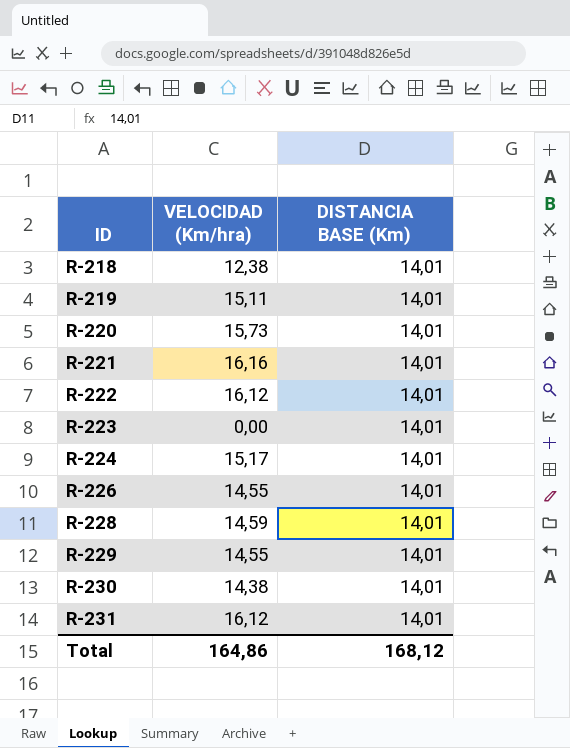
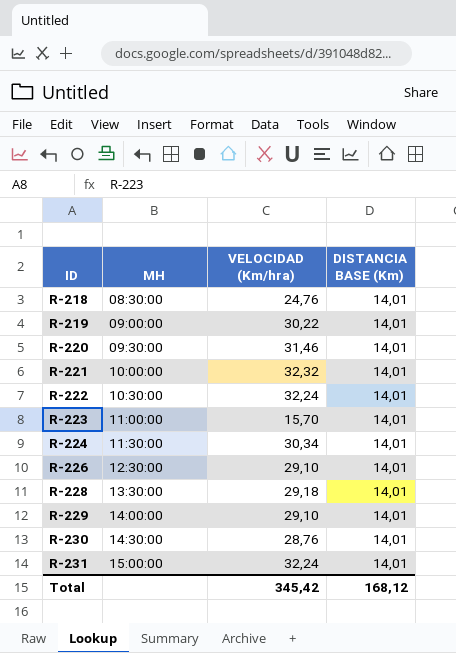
column MH | position: none -> 2
R-218 | VELOCIDAD (Km/hra): 12,38 -> 24,76
R-219 | VELOCIDAD (Km/hra): 15,11 -> 30,22
R-220 | VELOCIDAD (Km/hra): 15,73 -> 31,46
R-221 | VELOCIDAD (Km/hra): 16,16 -> 32,32
R-222 | VELOCIDAD (Km/hra): 16,12 -> 32,24
R-223 | VELOCIDAD (Km/hra): 0,00 -> 15,70
R-224 | VELOCIDAD (Km/hra): 15,17 -> 30,34
R-226 | VELOCIDAD (Km/hra): 14,55 -> 29,10
R-228 | VELOCIDAD (Km/hra): 14,59 -> 29,18
R-229 | VELOCIDAD (Km/hra): 14,55 -> 29,10
R-230 | VELOCIDAD (Km/hra): 14,38 -> 28,76
R-231 | VELOCIDAD (Km/hra): 16,12 -> 32,24
Total | VELOCIDAD (Km/hra): 164,86 -> 345,42

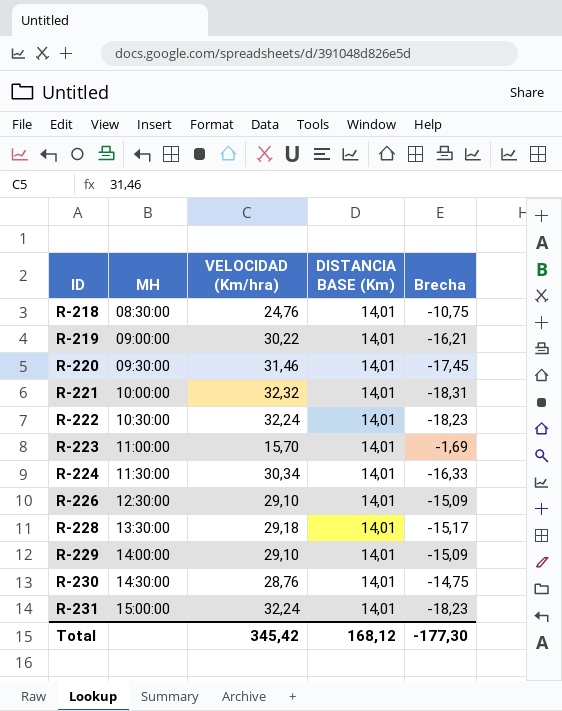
column Brecha | formula: none -> [DISTANCIA BASE (Km)] - [VELOCIDAD (Km/hra)]

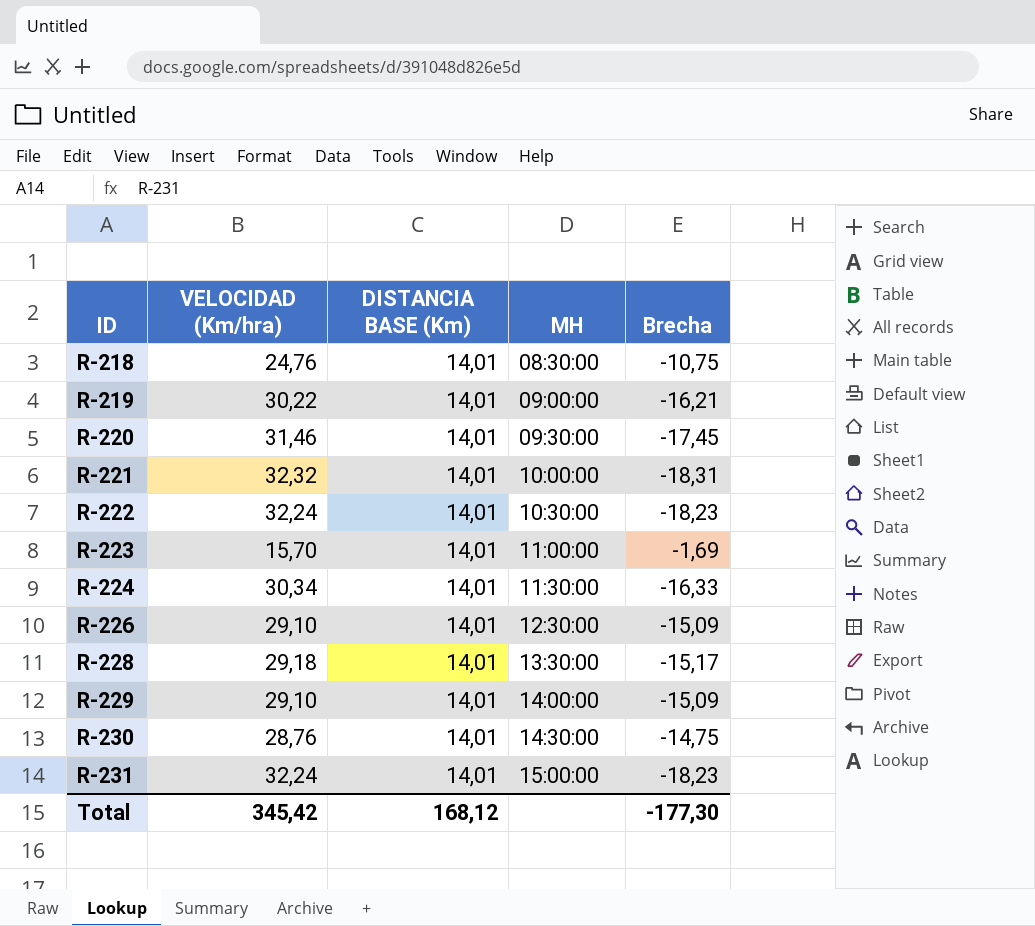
column MH | position: 2 -> 4

